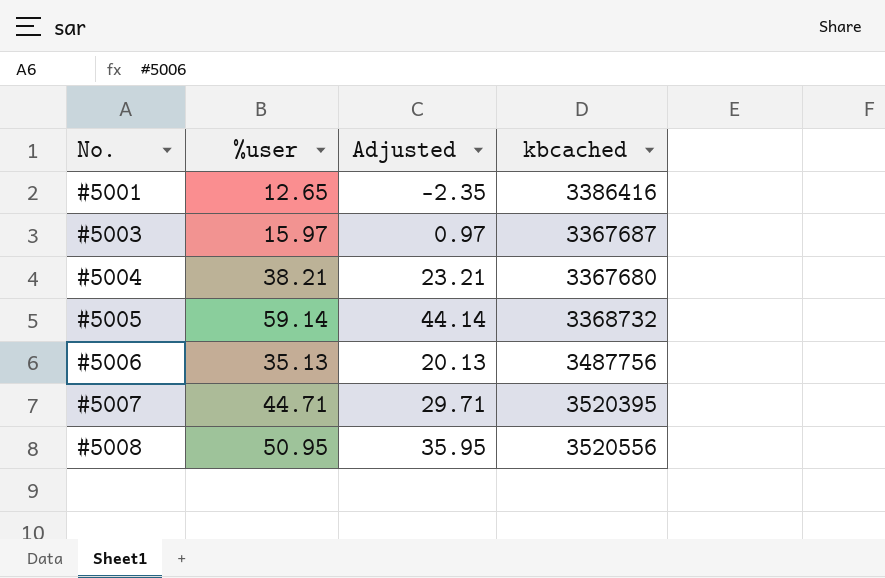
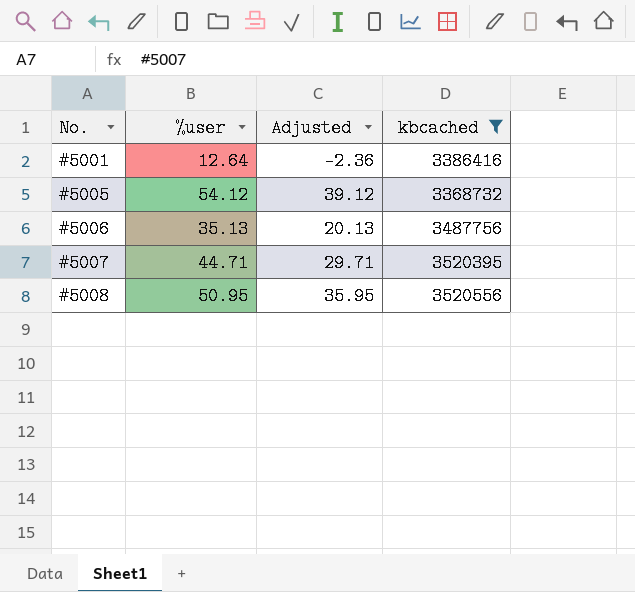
filter: none -> kbcached >= 3368732
#5001 | %user: 12.65 -> 12.64
#5001 | Adjusted: -2.35 -> -2.36
#5005 | %user: 59.14 -> 54.12
#5005 | Adjusted: 44.14 -> 39.12

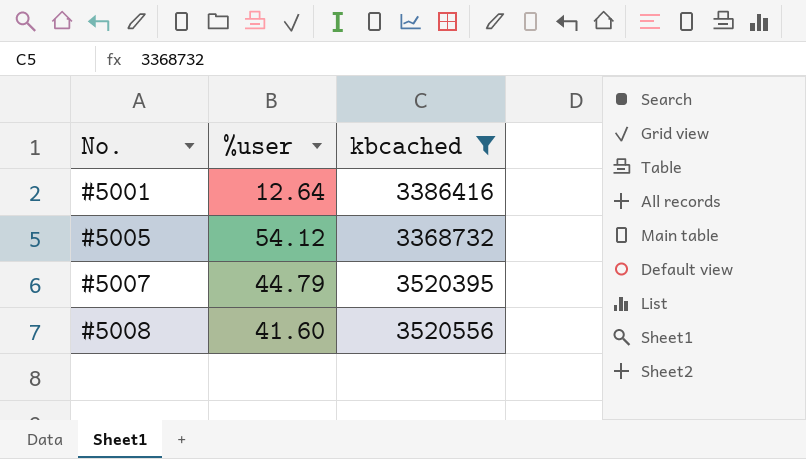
column Adjusted | formula: [%user] - 15 -> none
row #5006: 35.13 | 20.13 | 3487756 -> none
#5007 | %user: 44.71 -> 44.79
#5008 | %user: 50.95 -> 41.60

